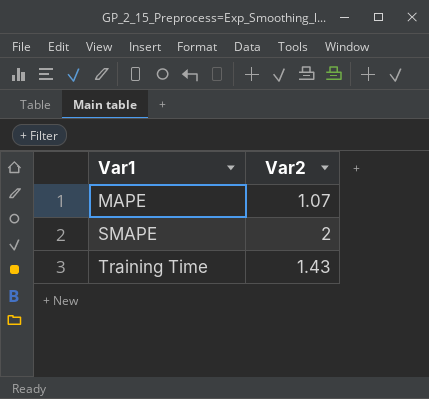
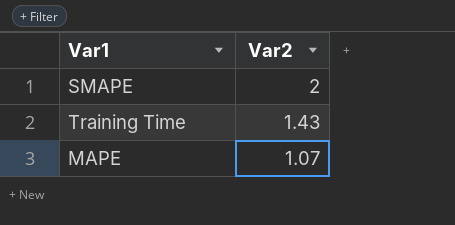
row order: Var1 ascending -> Var2 descending

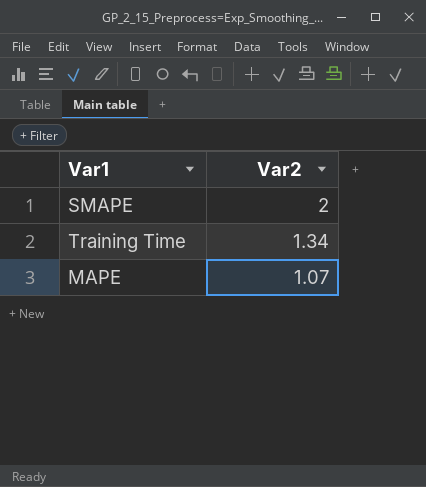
Training Time | Var2: 1.43 -> 1.34

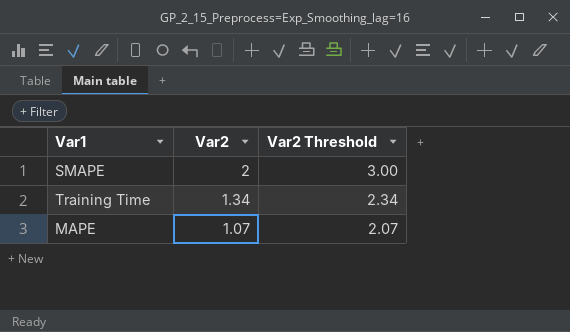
column Var2 Threshold | formula: none -> [Var2] + 1

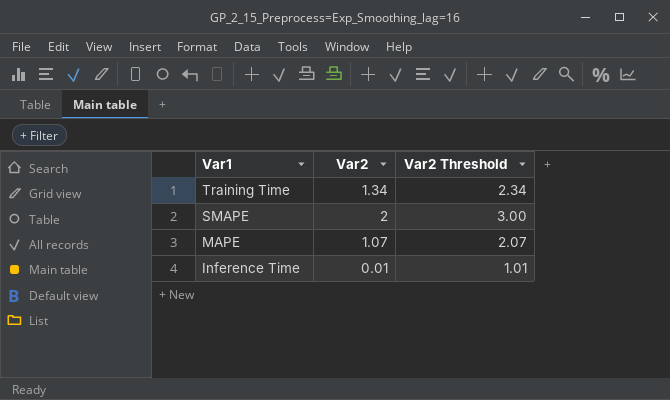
row order: Var2 descending -> Var1 descending
row Inference Time: none -> 0.01 | 1.01

